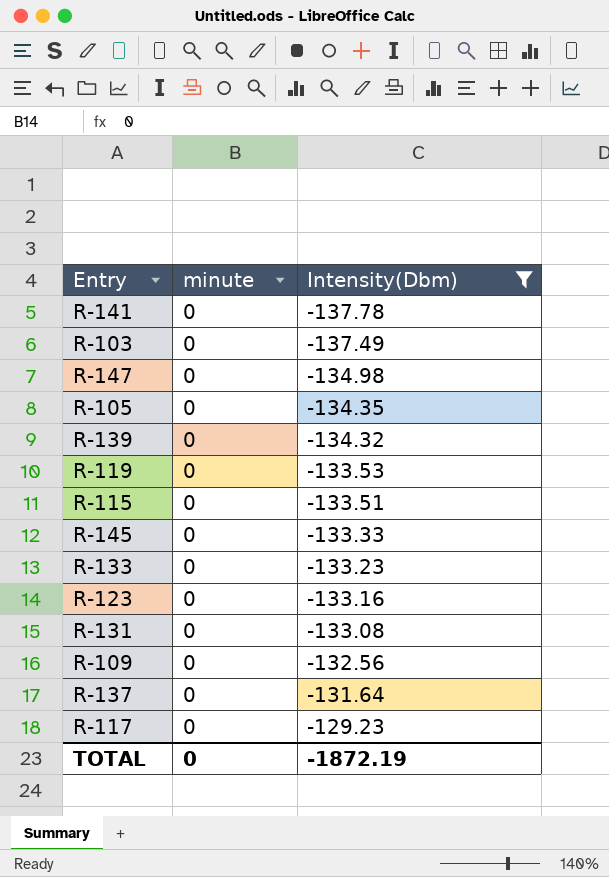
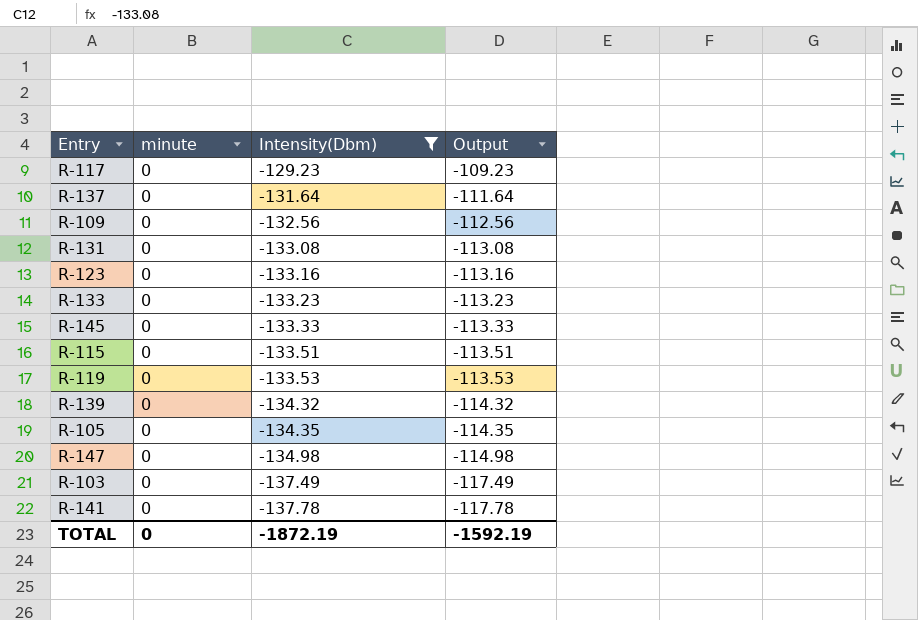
row order: Intensity(Dbm) ascending -> Intensity(Dbm) descending
column Output | formula: none -> [Intensity(Dbm)] + 20

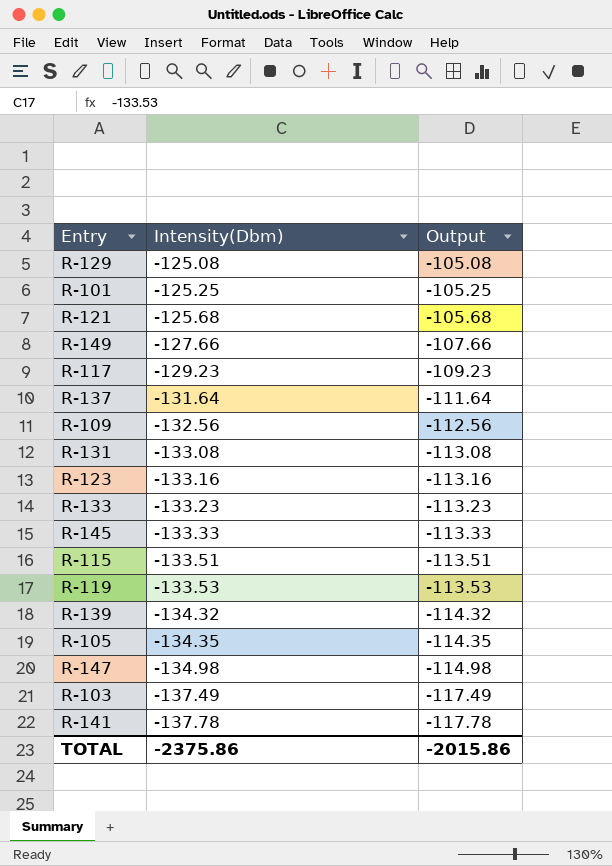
filter: Intensity(Dbm) <= -129.23 -> none
column minute | position: 2 -> none
TOTAL | Intensity(Dbm): -1872.19 -> -2375.86
TOTAL | Output: -1592.19 -> -2015.86

